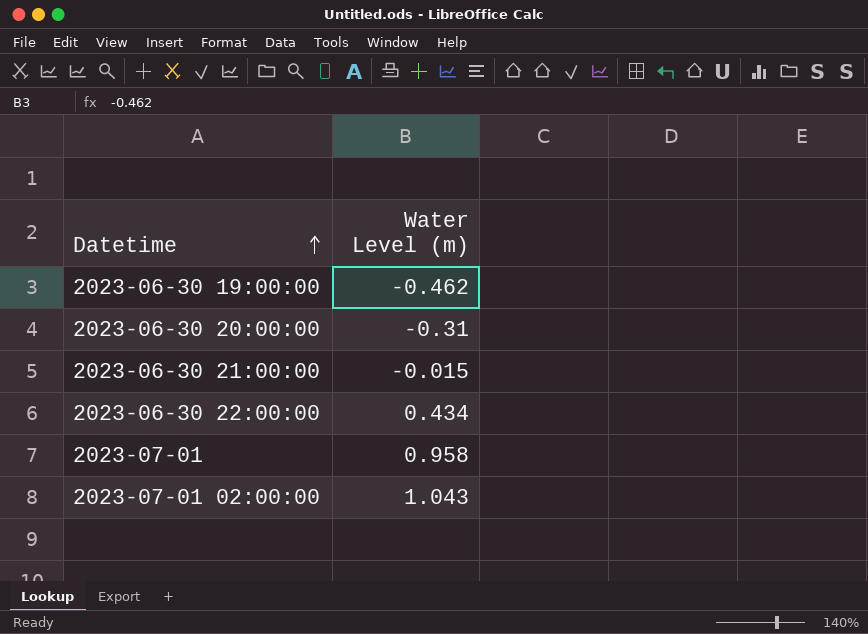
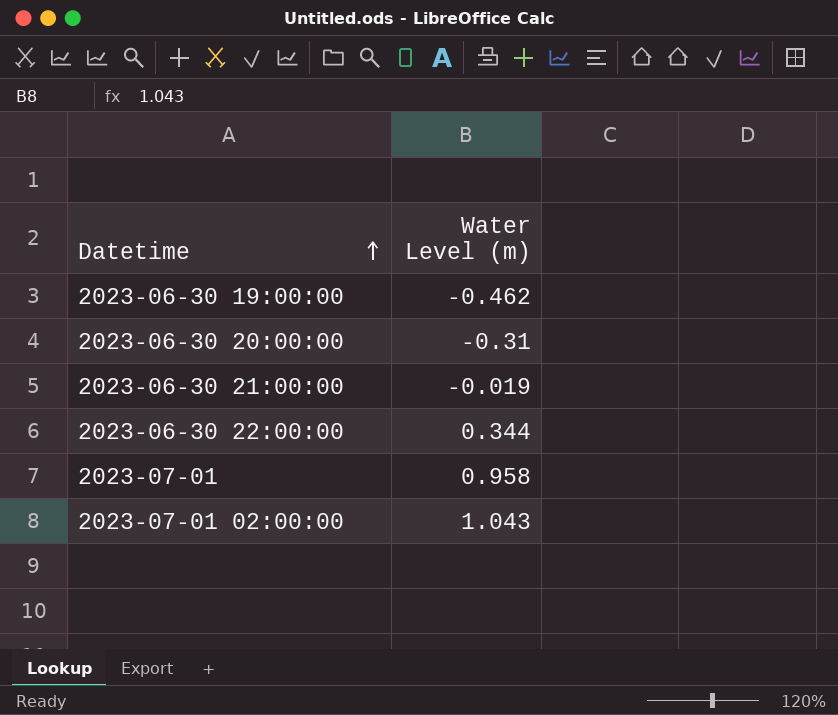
2023-06-30 21:00:00 | Water Level (m): -0.015 -> -0.019
2023-06-30 22:00:00 | Water Level (m): 0.434 -> 0.344

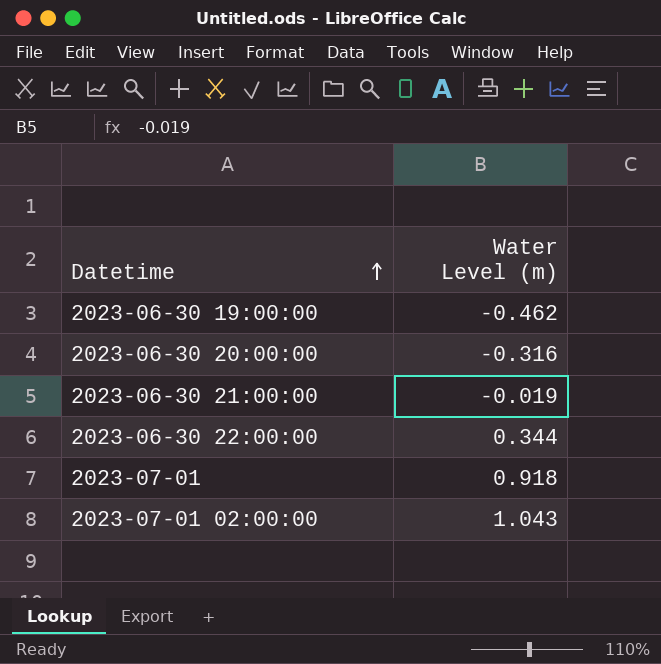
2023-06-30 20:00:00 | Water Level (m): -0.31 -> -0.316
2023-07-01 | Water Level (m): 0.958 -> 0.918

